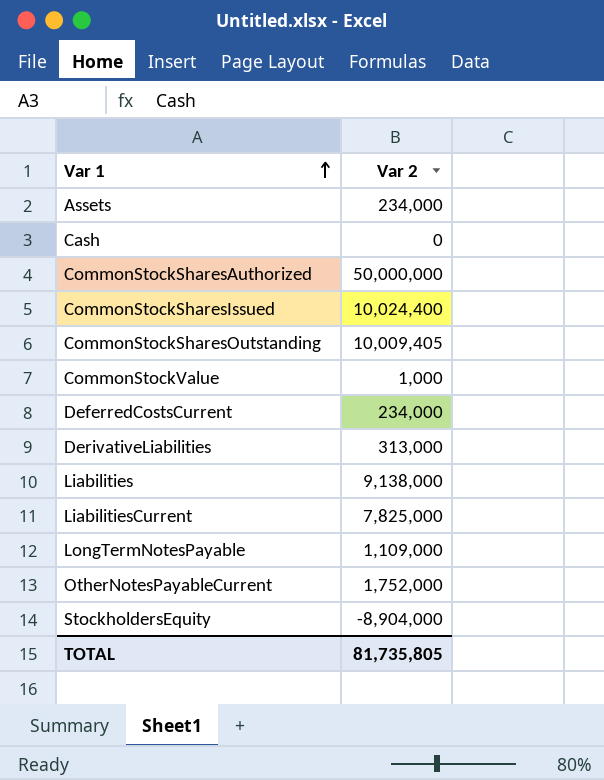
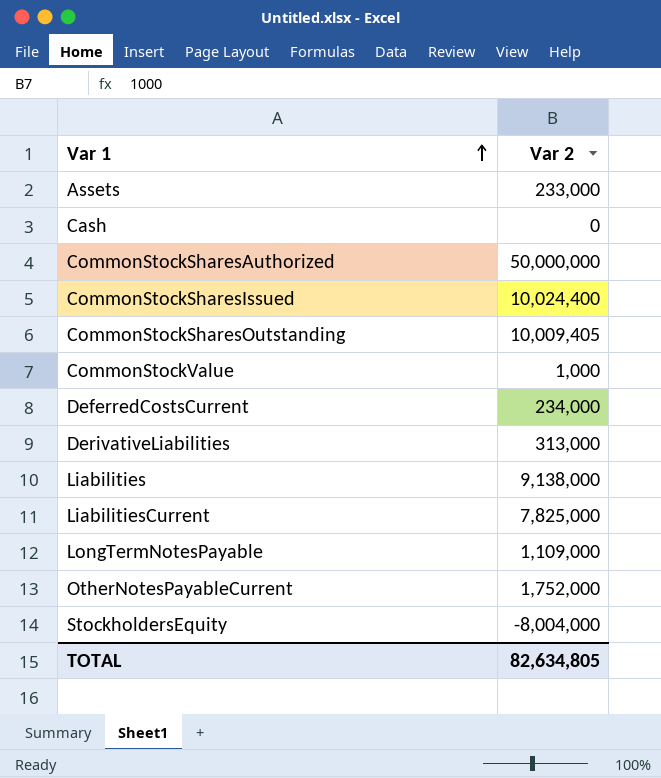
Assets | Var 2: 234,000 -> 233,000
StockholdersEquity | Var 2: -8,904,000 -> -8,004,000
TOTAL | Var 2: 81,735,805 -> 82,634,805

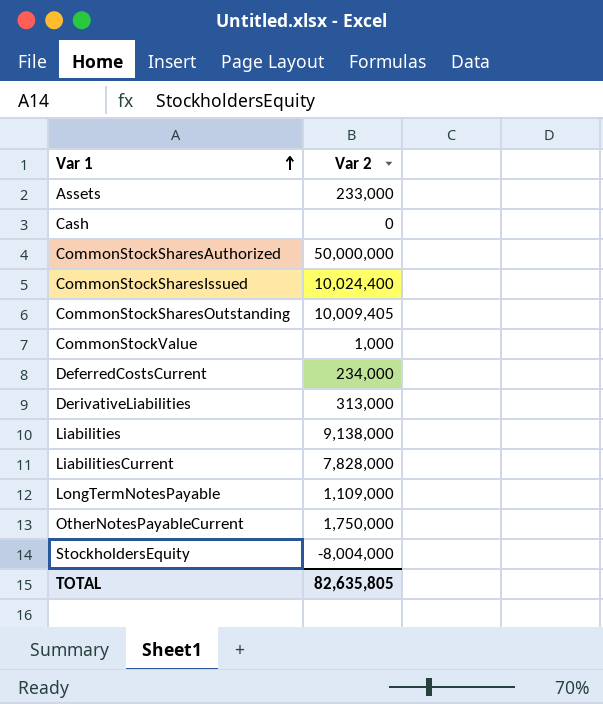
LiabilitiesCurrent | Var 2: 7,825,000 -> 7,828,000
OtherNotesPayableCurrent | Var 2: 1,752,000 -> 1,750,000
TOTAL | Var 2: 82,634,805 -> 82,635,805

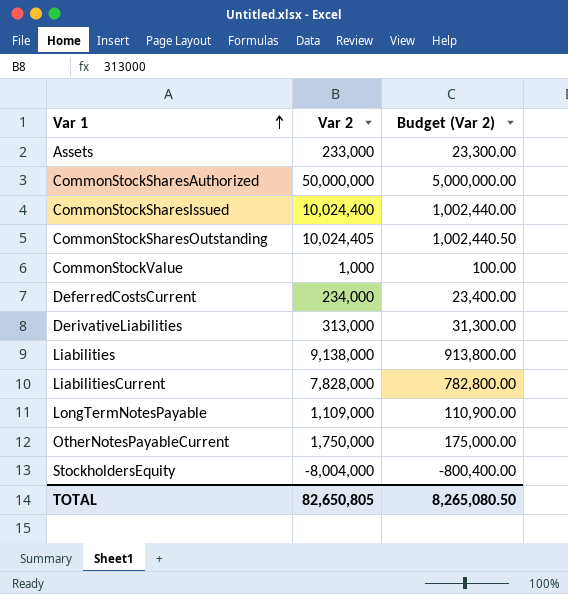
column Budget (Var 2) | formula: none -> [Var 2] * 0.1
row Cash: 0 -> none
CommonStockSharesOutstanding | Var 2: 10,009,405 -> 10,024,405
TOTAL | Var 2: 82,635,805 -> 82,650,805

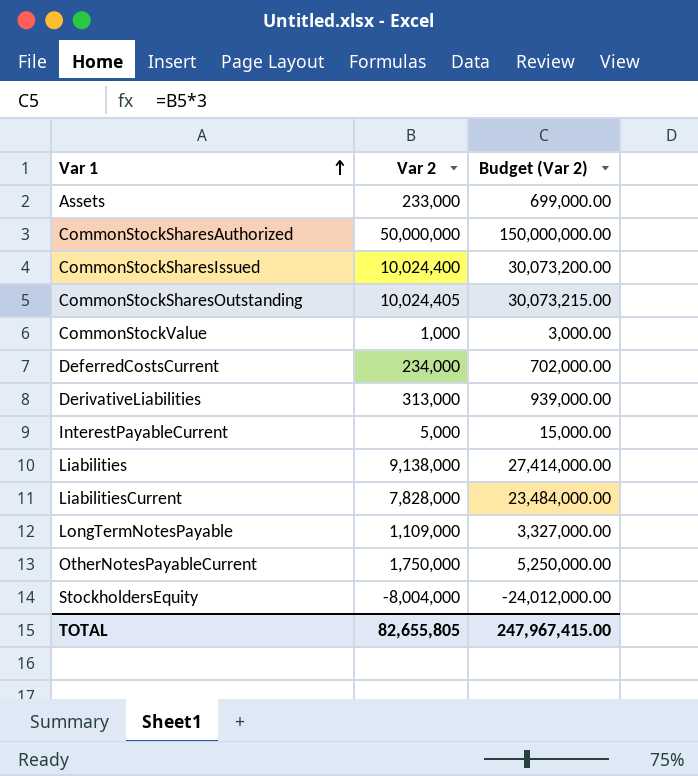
column Budget (Var 2) | formula: [Var 2] * 0.1 -> [Var 2] * 3
row InterestPayableCurrent: none -> 5,000 | 15,000.00
TOTAL | Var 2: 82,650,805 -> 82,655,805
TOTAL | Budget (Var 2): 8,265,080.50 -> 247,967,415.00

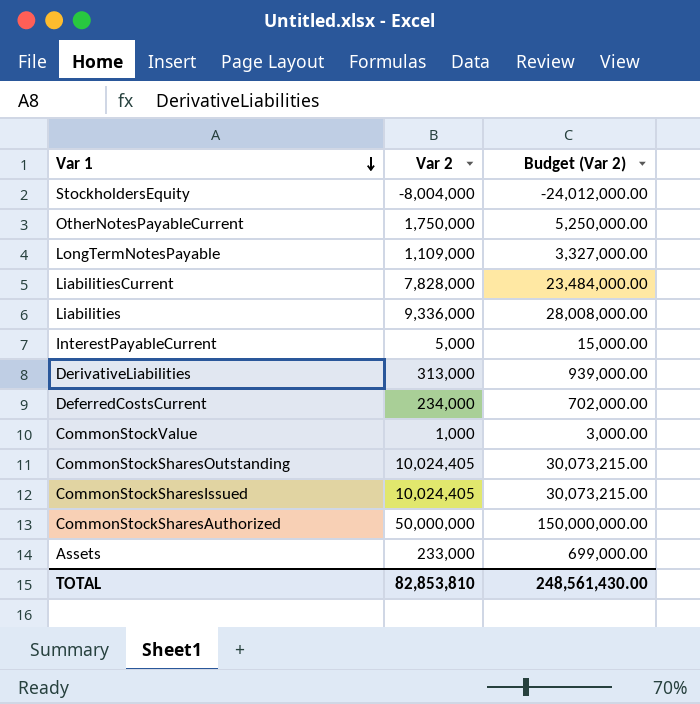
row order: Var 1 ascending -> Var 1 descending
Liabilities | Var 2: 9,138,000 -> 9,336,000
Liabilities | Budget (Var 2): 27,414,000.00 -> 28,008,000.00
CommonStockSharesIssued | Var 2: 10,024,400 -> 10,024,405
CommonStockSharesIssued | Budget (Var 2): 30,073,200.00 -> 30,073,215.00
TOTAL | Var 2: 82,655,805 -> 82,853,810
TOTAL | Budget (Var 2): 247,967,415.00 -> 248,561,430.00

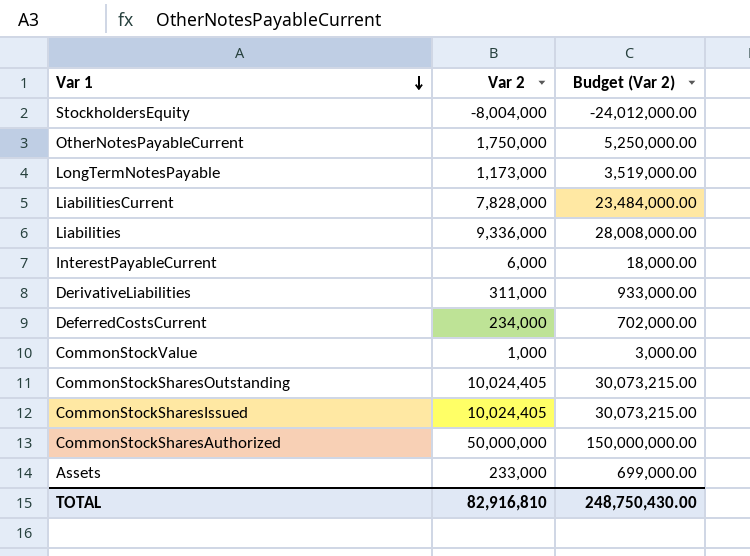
LongTermNotesPayable | Var 2: 1,109,000 -> 1,173,000
LongTermNotesPayable | Budget (Var 2): 3,327,000.00 -> 3,519,000.00
InterestPayableCurrent | Var 2: 5,000 -> 6,000
InterestPayableCurrent | Budget (Var 2): 15,000.00 -> 18,000.00
DerivativeLiabilities | Var 2: 313,000 -> 311,000
DerivativeLiabilities | Budget (Var 2): 939,000.00 -> 933,000.00
TOTAL | Var 2: 82,853,810 -> 82,916,810
TOTAL | Budget (Var 2): 248,561,430.00 -> 248,750,430.00

